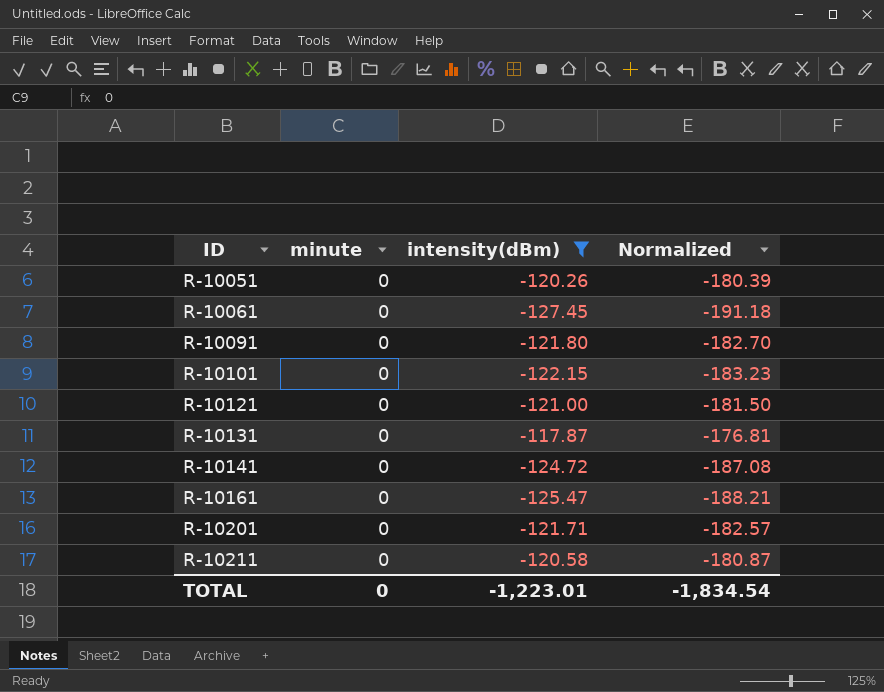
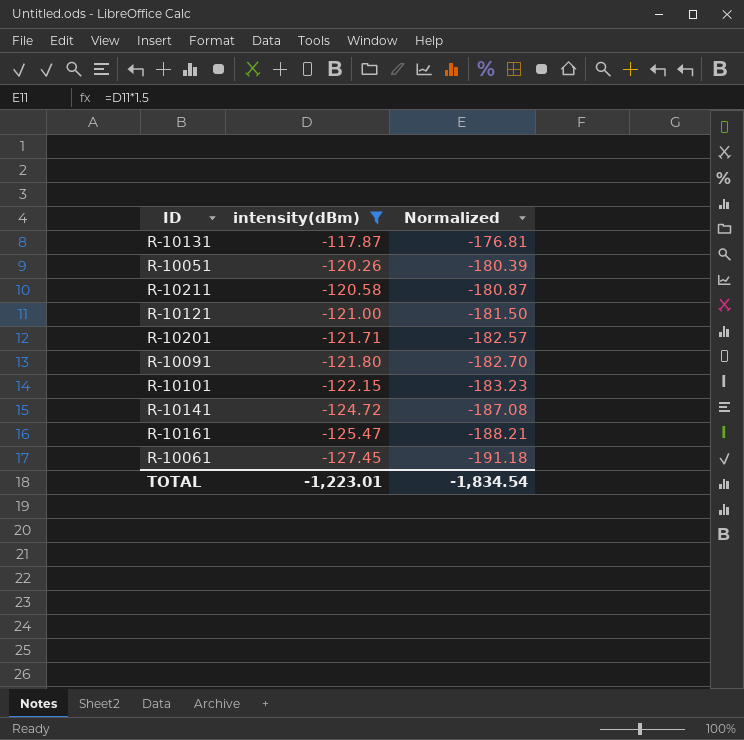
row order: ID ascending -> intensity(dBm) descending
column minute | position: 2 -> none

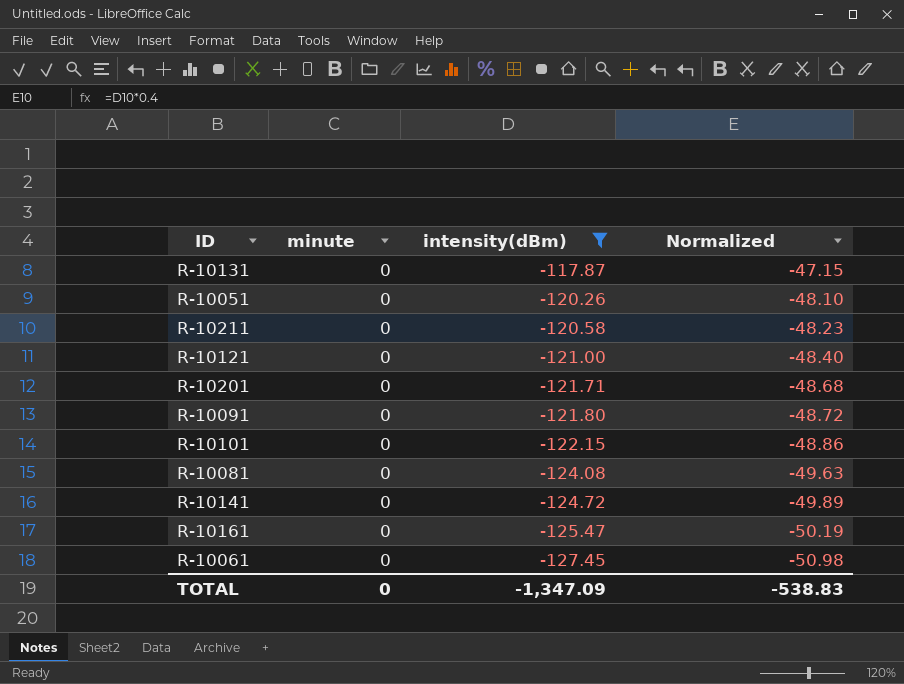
column minute | position: none -> 2
column Normalized | formula: [intensity(dBm)] * 1.5 -> [intensity(dBm)] * 0.4
row R-10081: none -> 0 | -124.08 | -49.63
TOTAL | intensity(dBm): -1,223.01 -> -1,347.09
TOTAL | Normalized: -1,834.54 -> -538.83

